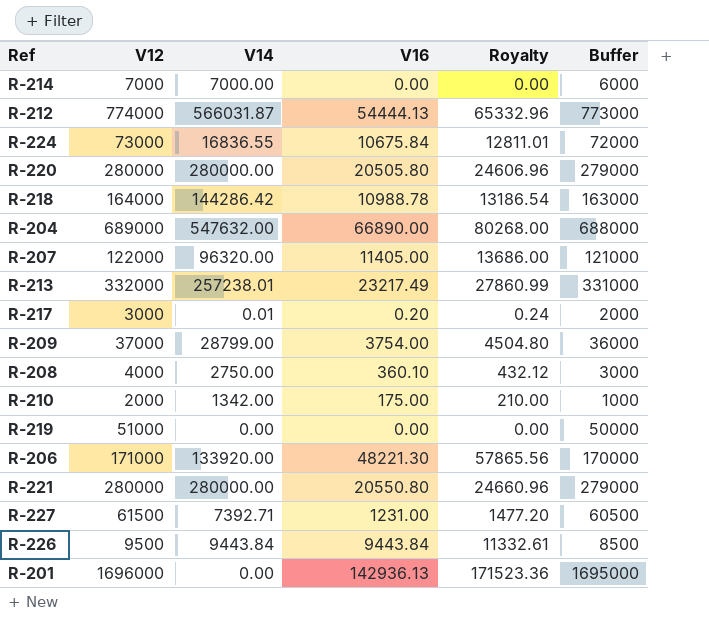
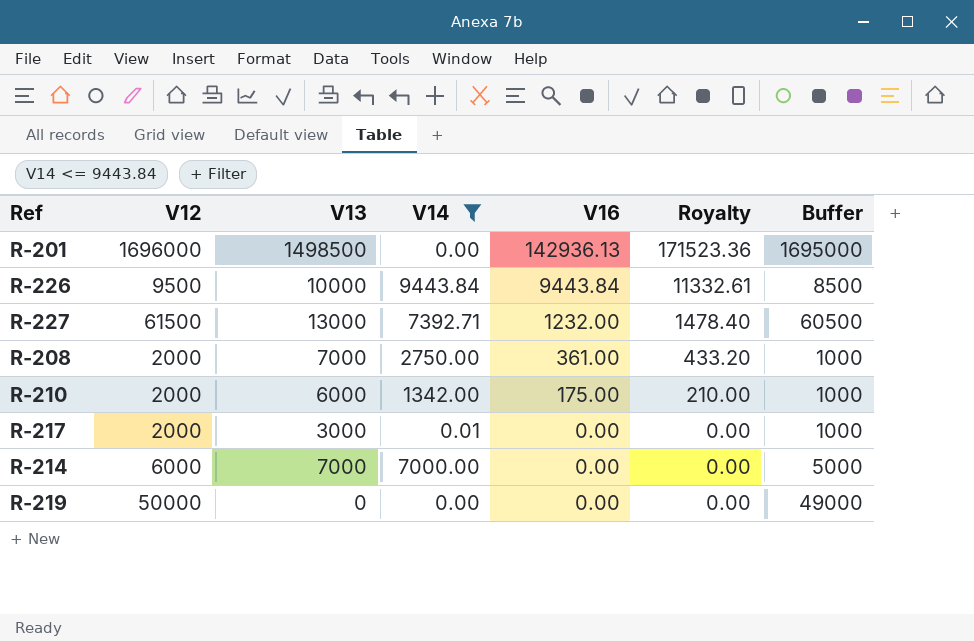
filter: none -> V14 <= 9443.84
row order: none -> V16 descending
column V13 | position: none -> 3
R-227 | V16: 1231.00 -> 1232.00
R-227 | Royalty: 1477.20 -> 1478.40
R-208 | V12: 4000 -> 2000
R-208 | V16: 360.10 -> 361.00
R-208 | Royalty: 432.12 -> 433.20
R-208 | Buffer: 3000 -> 1000
R-217 | V12: 3000 -> 2000
R-217 | V16: 0.20 -> 0.00
R-217 | Royalty: 0.24 -> 0.00
R-217 | Buffer: 2000 -> 1000
R-214 | V12: 7000 -> 6000
R-214 | Buffer: 6000 -> 5000
R-219 | V12: 51000 -> 50000
R-219 | Buffer: 50000 -> 49000

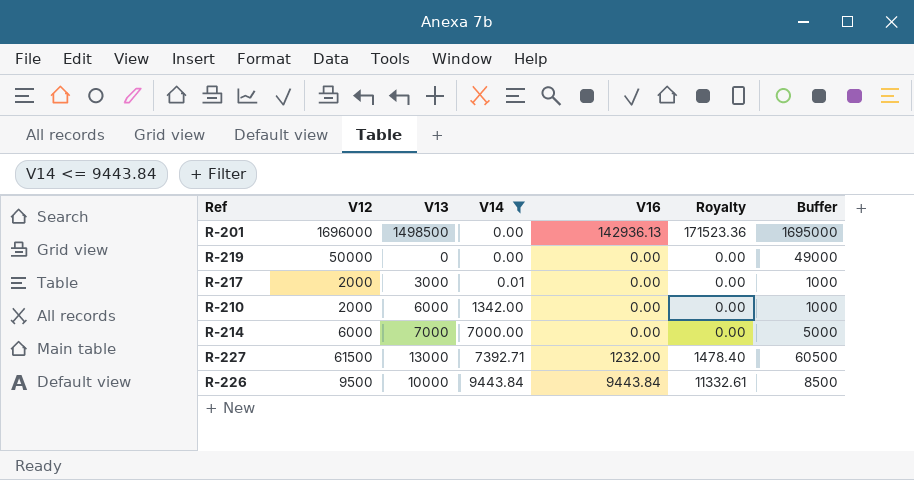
row order: V16 descending -> V14 ascending
row R-208: 2000 | 7000 | 2750.00 | 361.00 | 433.20 | 1000 -> none
R-210 | V16: 175.00 -> 0.00
R-210 | Royalty: 210.00 -> 0.00

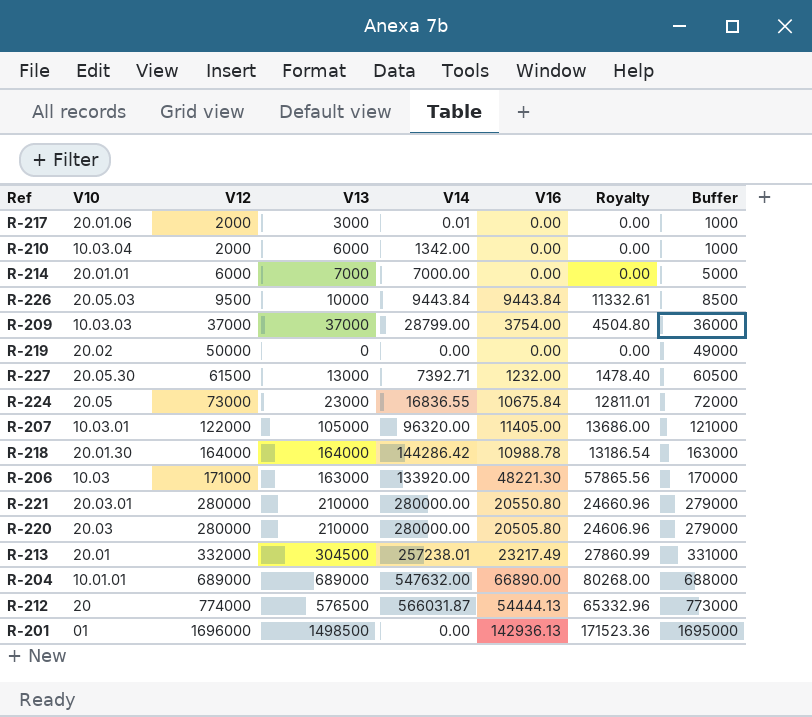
filter: V14 <= 9443.84 -> none
row order: V14 ascending -> V12 ascending
column V10 | position: none -> 2

